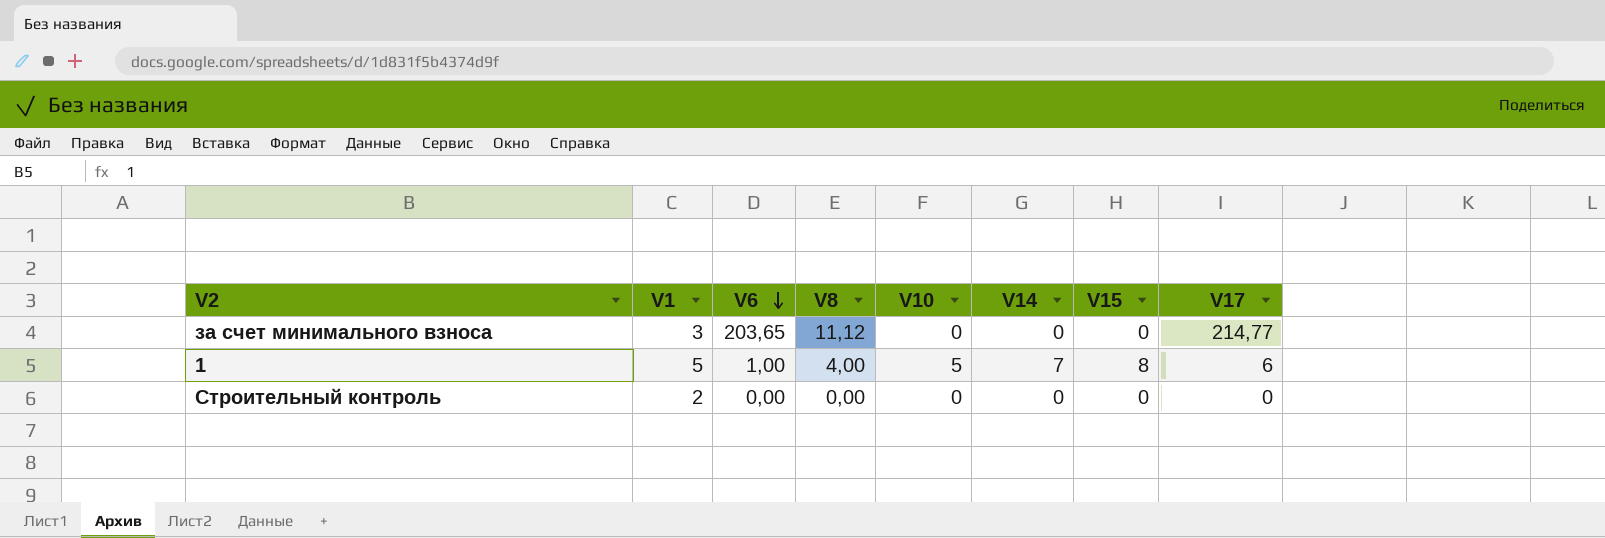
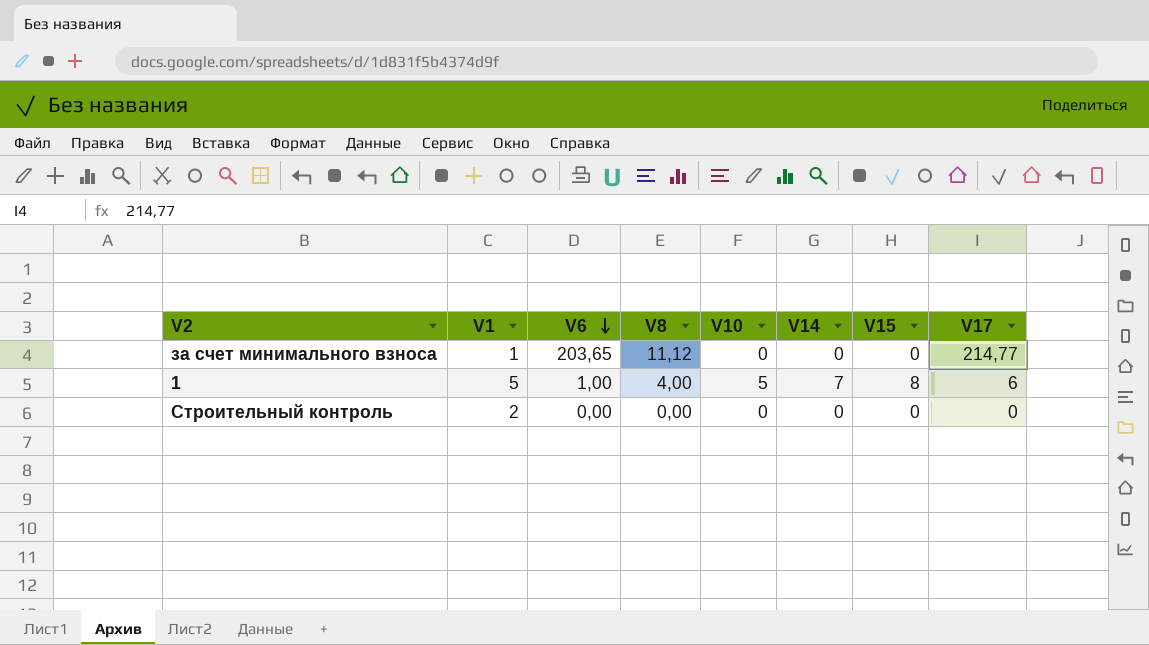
за счет минимального взноса | V1: 3 -> 1

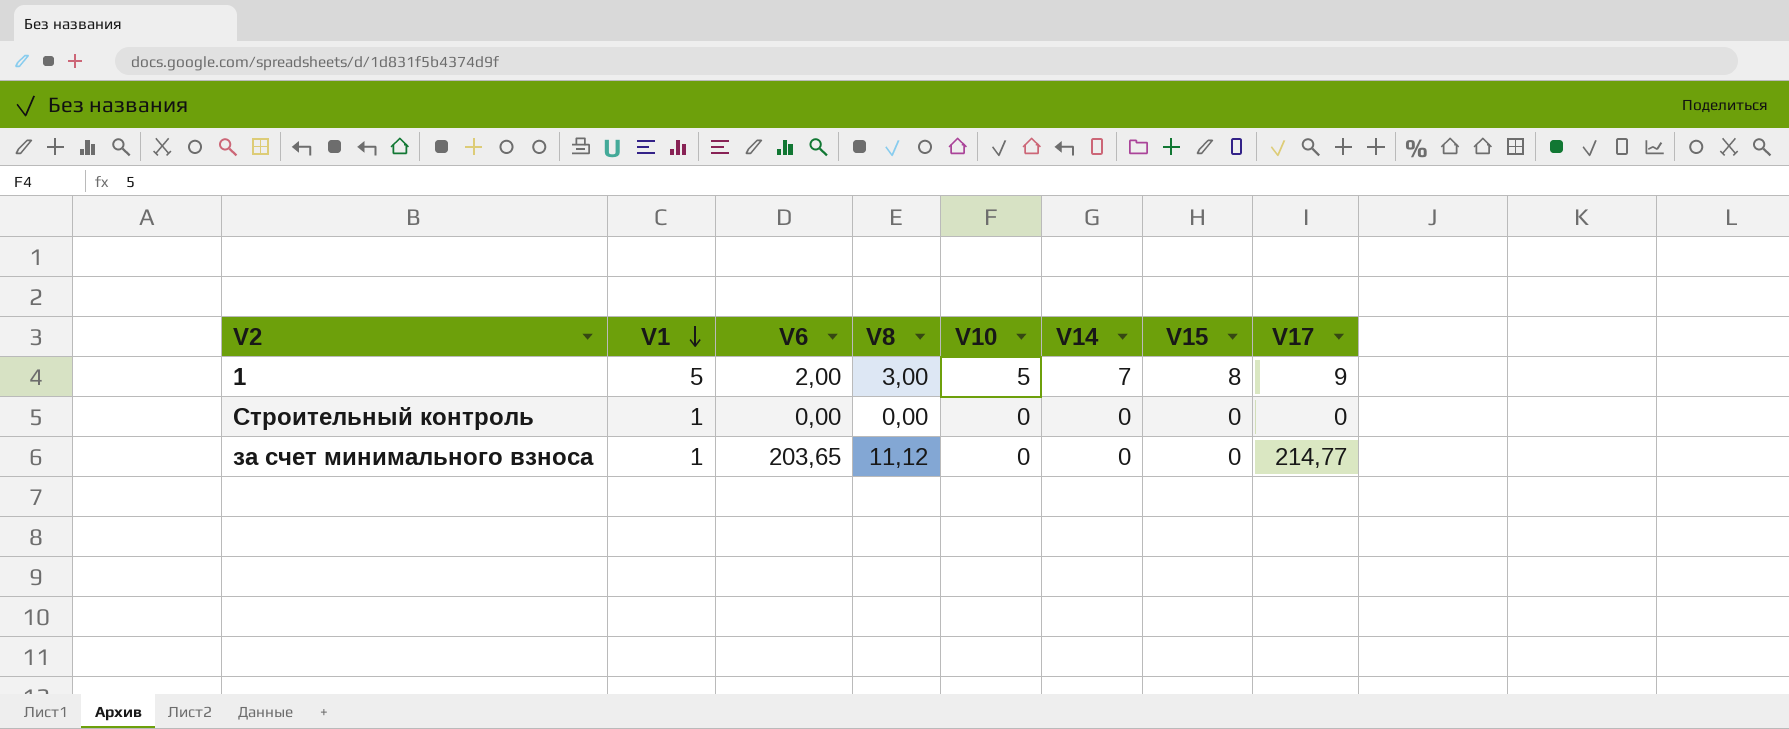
row order: V6 descending -> V1 descending
1 | V6: 1,00 -> 2,00
1 | V8: 4,00 -> 3,00
1 | V17: 6 -> 9
Строительный контроль | V1: 2 -> 1

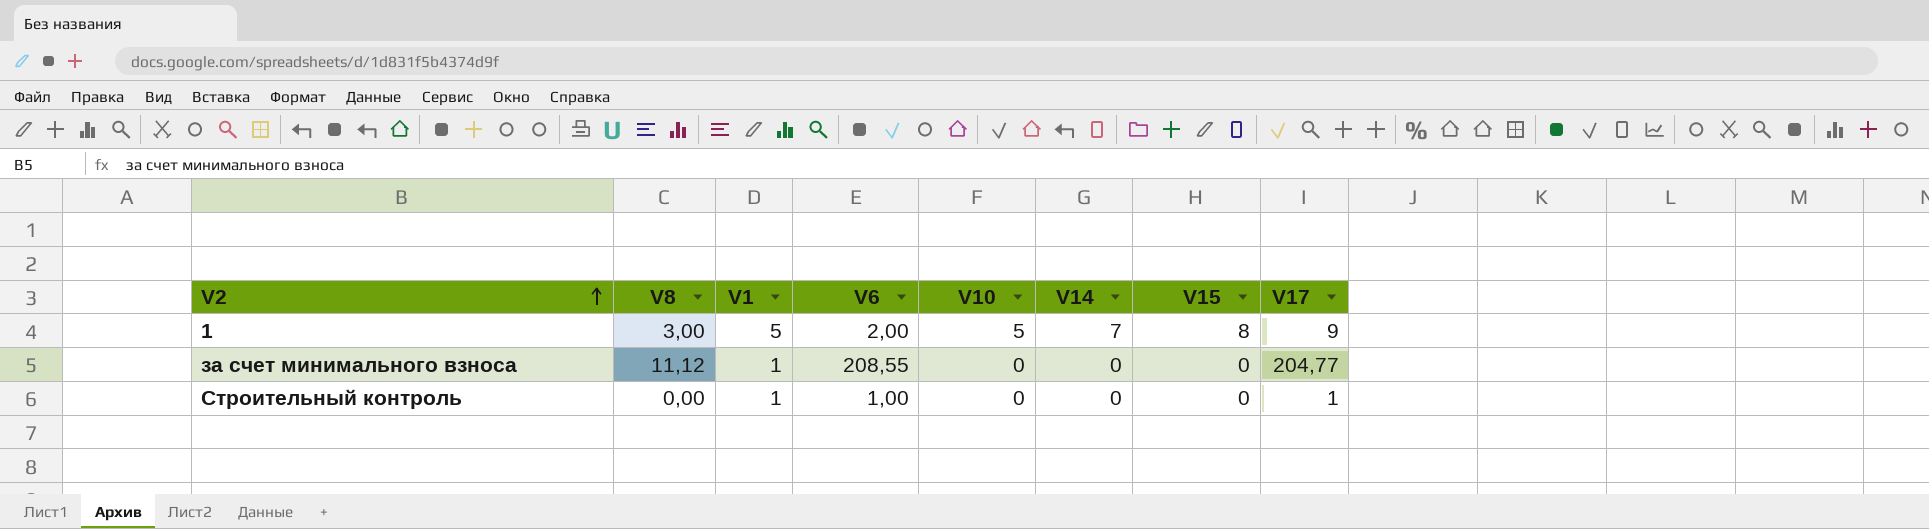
row order: V1 descending -> V2 ascending
column V8 | position: 4 -> 2
за счет минимального взноса | V6: 203,65 -> 208,55
за счет минимального взноса | V17: 214,77 -> 204,77
Строительный контроль | V6: 0,00 -> 1,00
Строительный контроль | V17: 0 -> 1

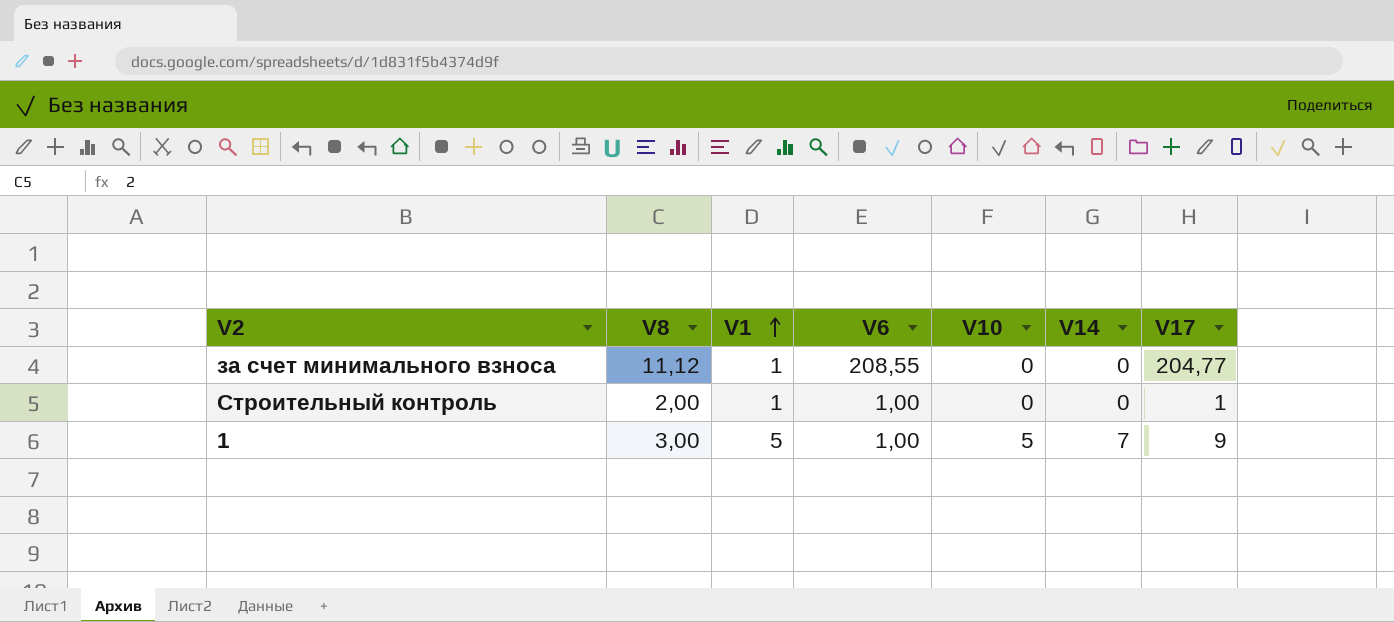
row order: V2 ascending -> V1 ascending
column V15 | position: 7 -> none
Строительный контроль | V8: 0,00 -> 2,00
1 | V6: 2,00 -> 1,00

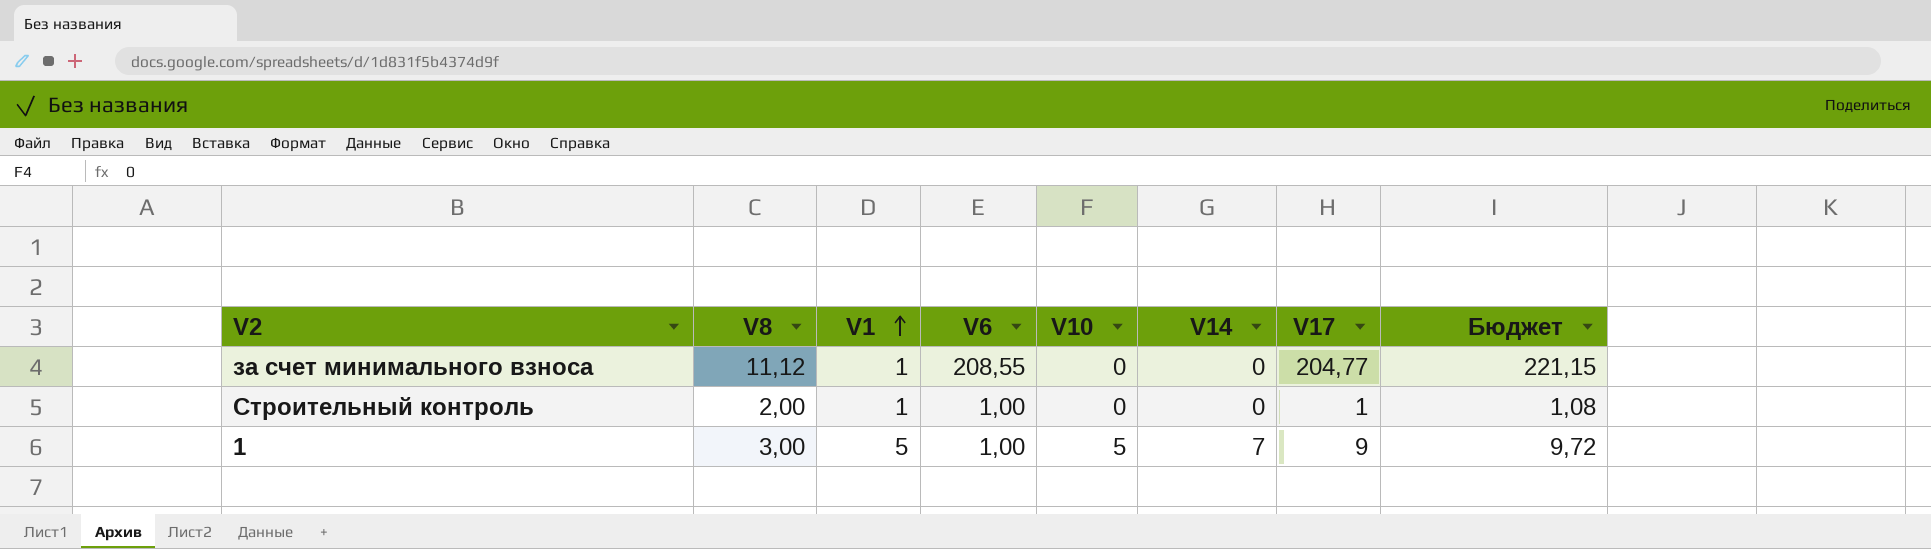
column Бюджет | formula: none -> [V17] * 1,08

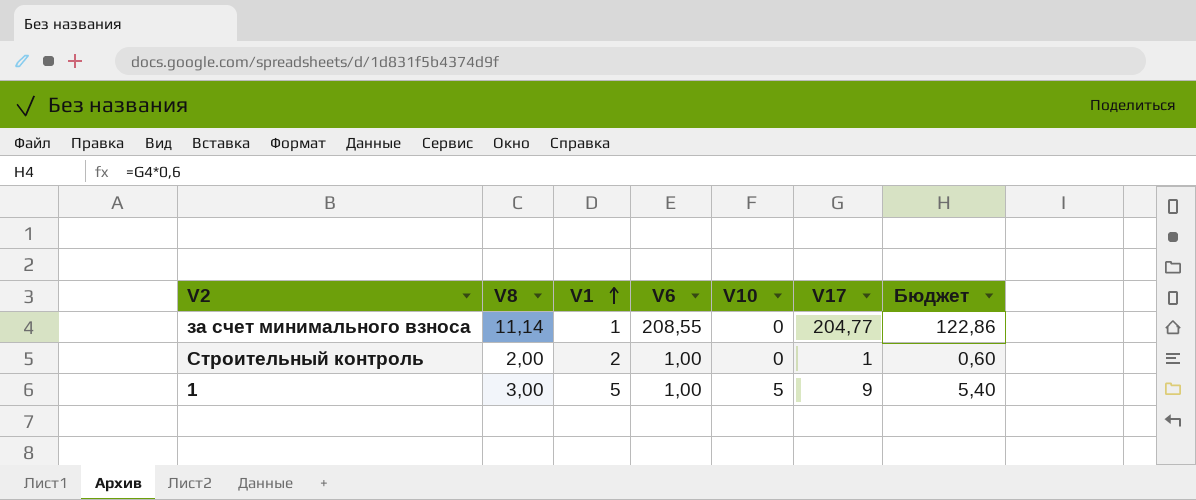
column V14 | position: 6 -> none
column Бюджет | formula: [V17] * 1,08 -> [V17] * 0,6
за счет минимального взноса | V8: 11,12 -> 11,14
Строительный контроль | V1: 1 -> 2

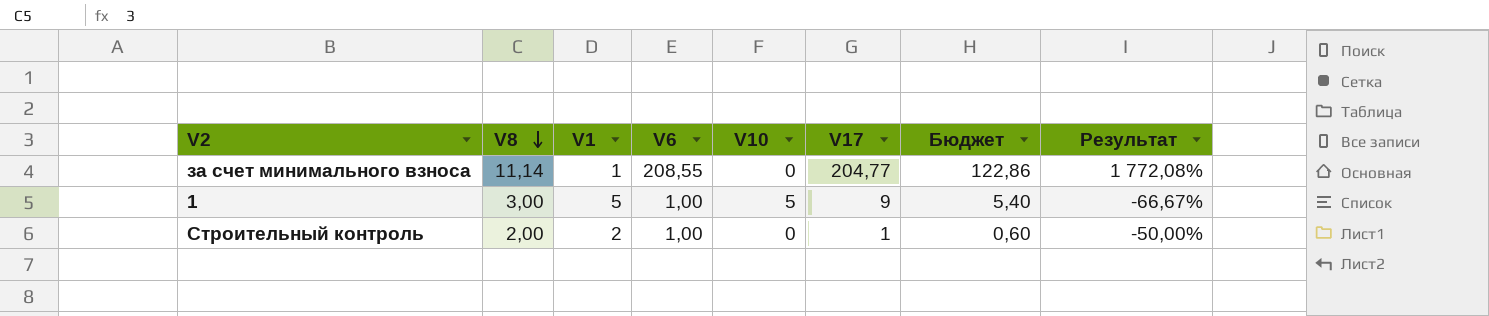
row order: V1 ascending -> V8 descending
column Результат | formula: none -> ([V6] - [V8]) / [V8]

